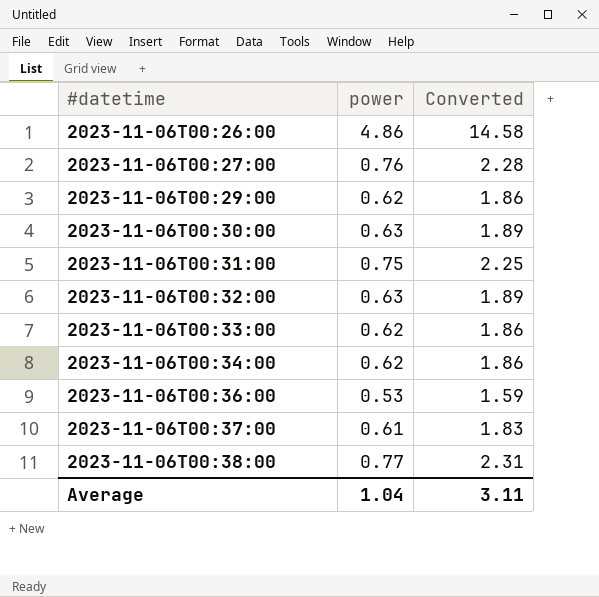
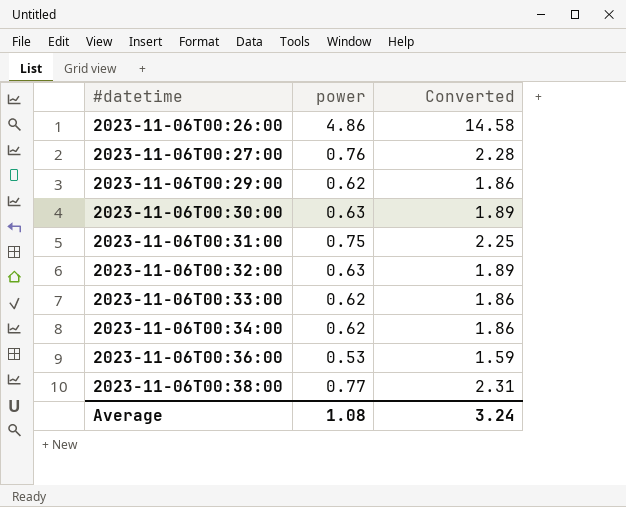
row 2023-11-06T00:37:00: 0.61 | 1.83 -> none
Average | power: 1.04 -> 1.08
Average | Converted: 3.11 -> 3.24

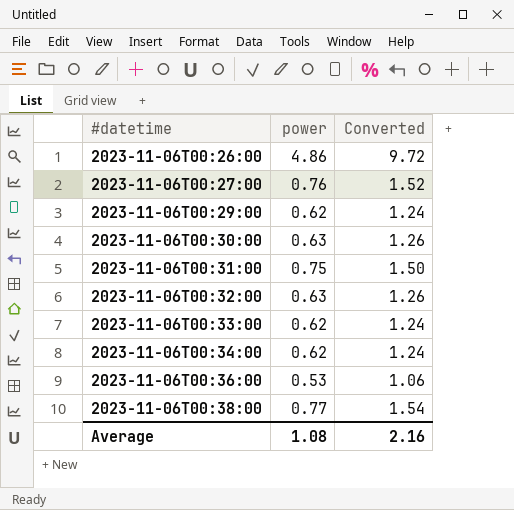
column Converted | formula: [power] * 3 -> [power] * 2
Average | Converted: 3.24 -> 2.16

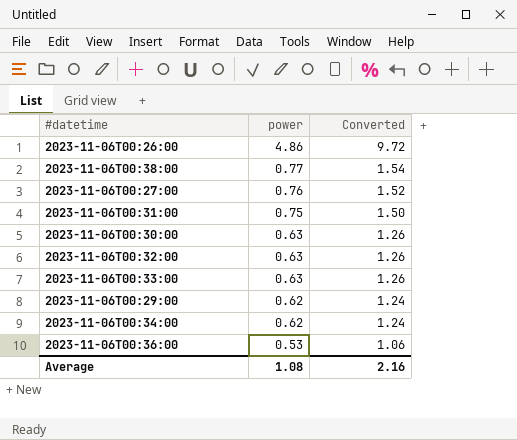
row order: #datetime ascending -> power descending
2023-11-06T00:33:00 | power: 0.62 -> 0.63
2023-11-06T00:33:00 | Converted: 1.24 -> 1.26

